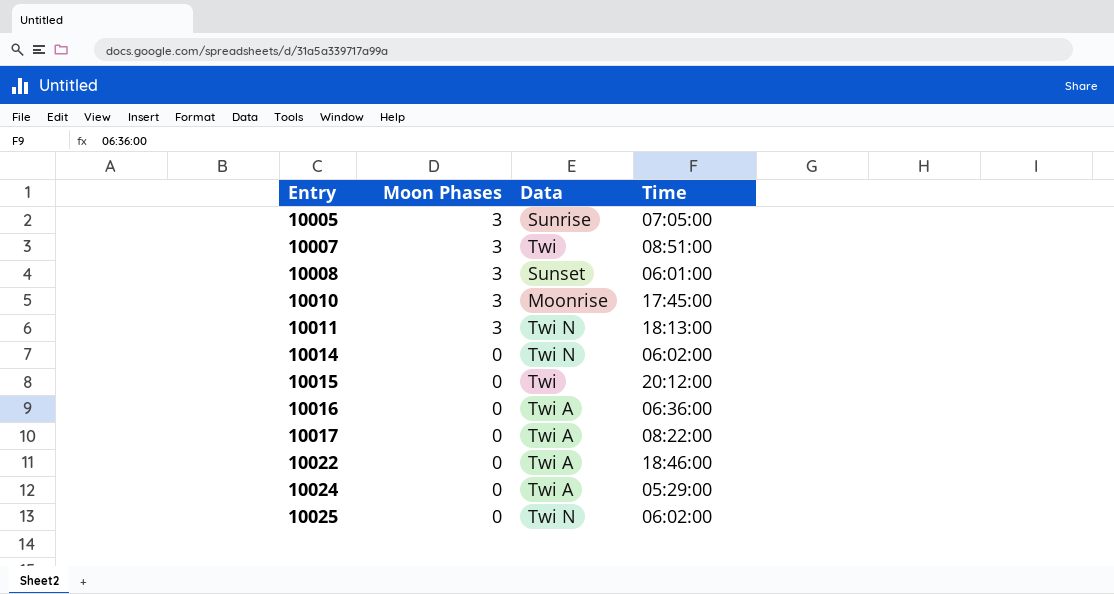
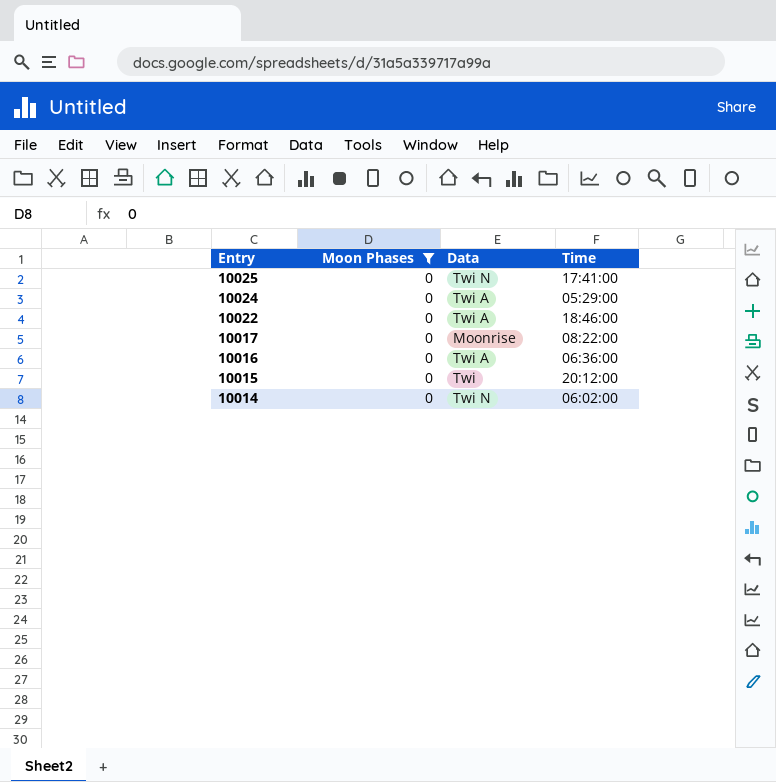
filter: none -> Moon Phases = 0
row order: Entry ascending -> Entry descending
10025 | Time: 06:02:00 -> 17:41:00
10017 | Data: Twi A -> Moonrise

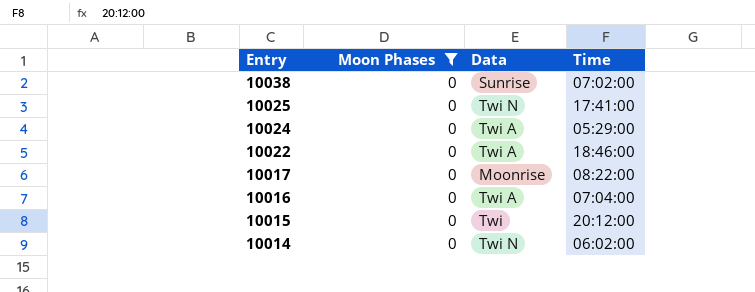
row 10038: none -> 0 | Sunrise | 07:02:00
10016 | Time: 06:36:00 -> 07:04:00

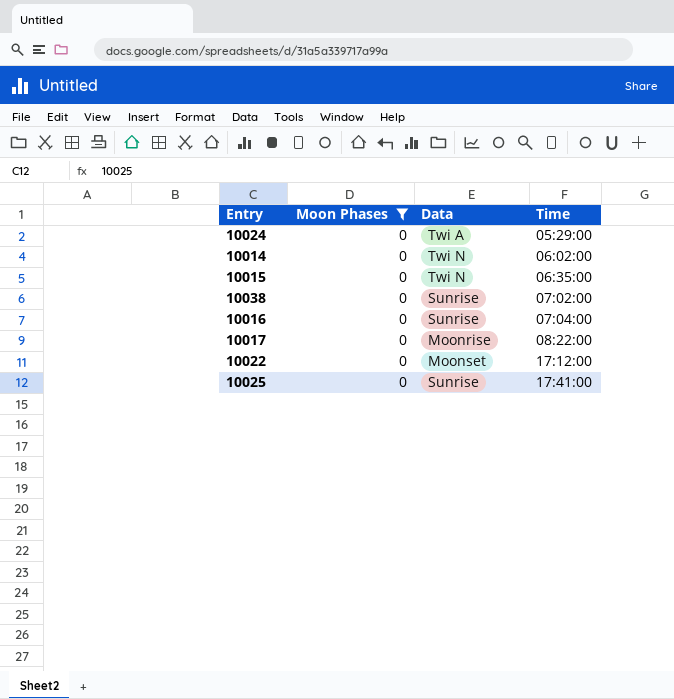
row order: Entry descending -> Time ascending
10015 | Data: Twi -> Twi N
10015 | Time: 20:12:00 -> 06:35:00
10016 | Data: Twi A -> Sunrise
10022 | Data: Twi A -> Moonset
10022 | Time: 18:46:00 -> 17:12:00
10025 | Data: Twi N -> Sunrise

